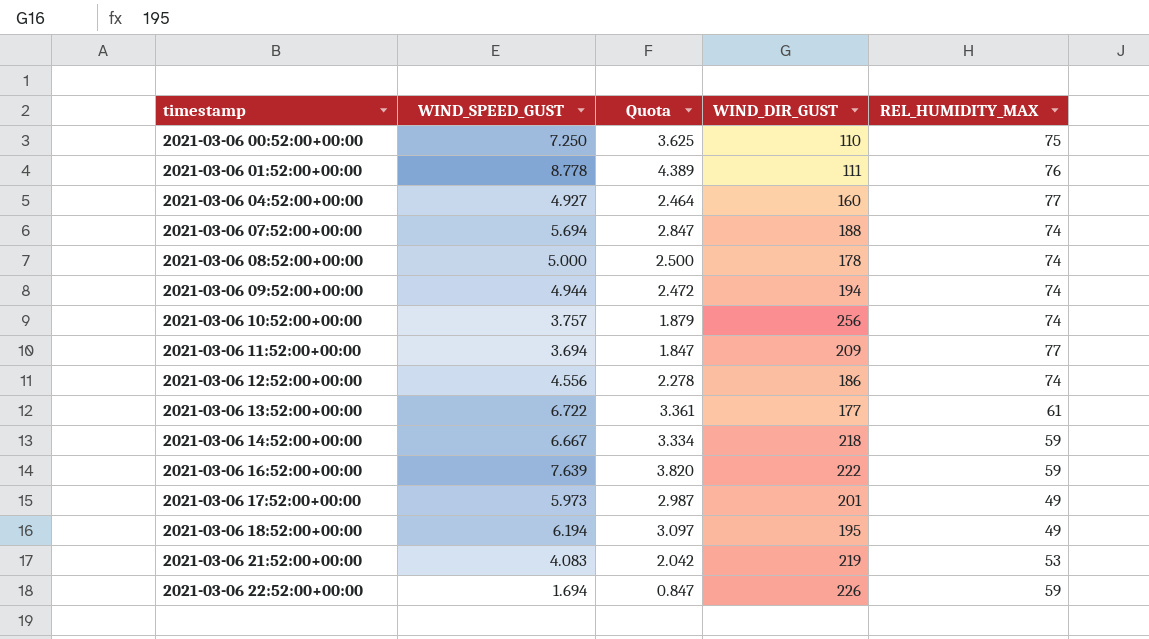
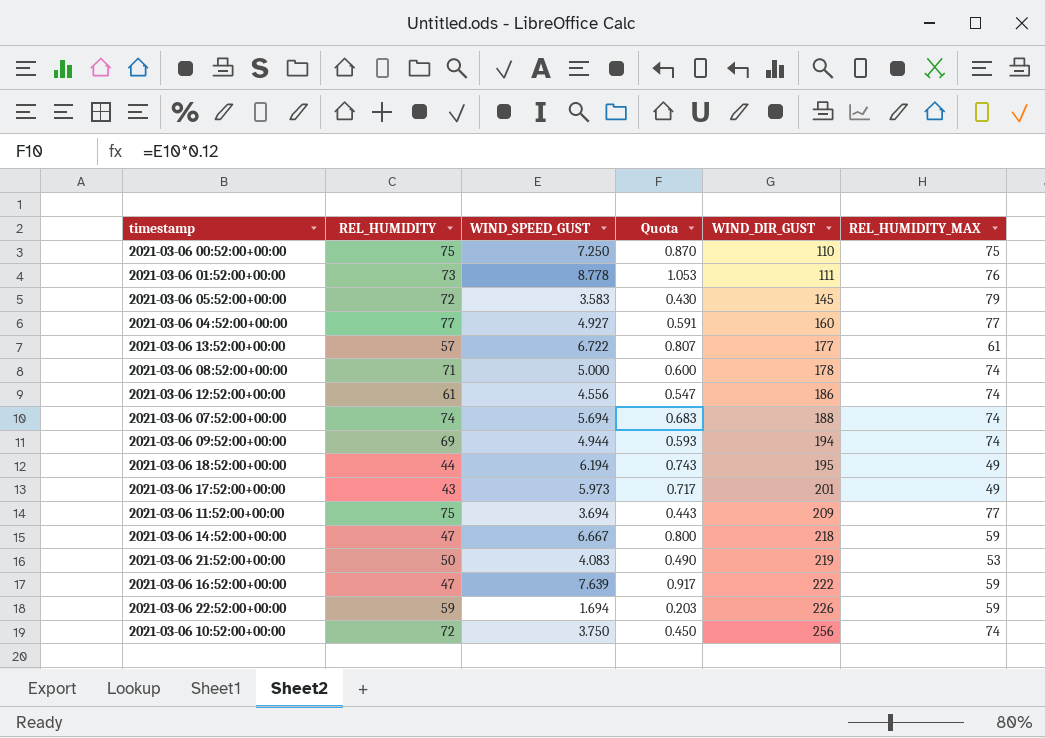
row order: timestamp ascending -> WIND_DIR_GUST ascending
column REL_HUMIDITY | position: none -> 2
column Quota | formula: [WIND_SPEED_GUST] * 0.5 -> [WIND_SPEED_GUST] * 0.12
row 2021-03-06 05:52:00+00:00: none -> 72 | 3.583 | 0.430 | 145 | 79
2021-03-06 10:52:00+00:00 | WIND_SPEED_GUST: 3.757 -> 3.750

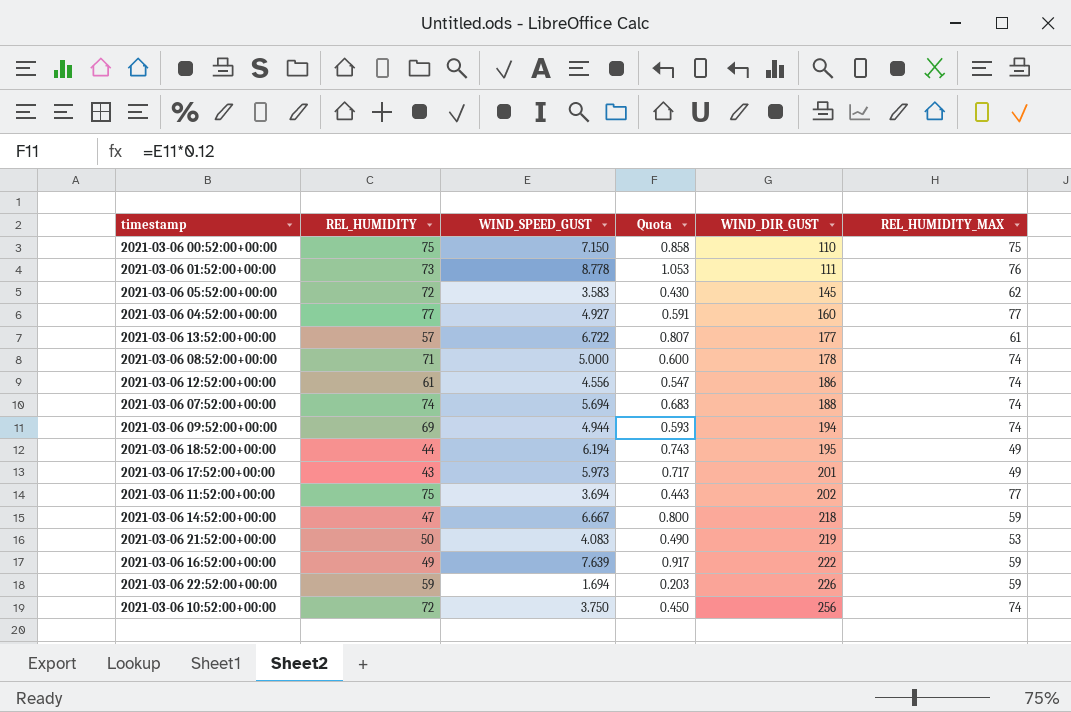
2021-03-06 00:52:00+00:00 | WIND_SPEED_GUST: 7.250 -> 7.150
2021-03-06 00:52:00+00:00 | Quota: 0.870 -> 0.858
2021-03-06 05:52:00+00:00 | REL_HUMIDITY_MAX: 79 -> 62
2021-03-06 11:52:00+00:00 | WIND_DIR_GUST: 209 -> 202
2021-03-06 16:52:00+00:00 | REL_HUMIDITY: 47 -> 49

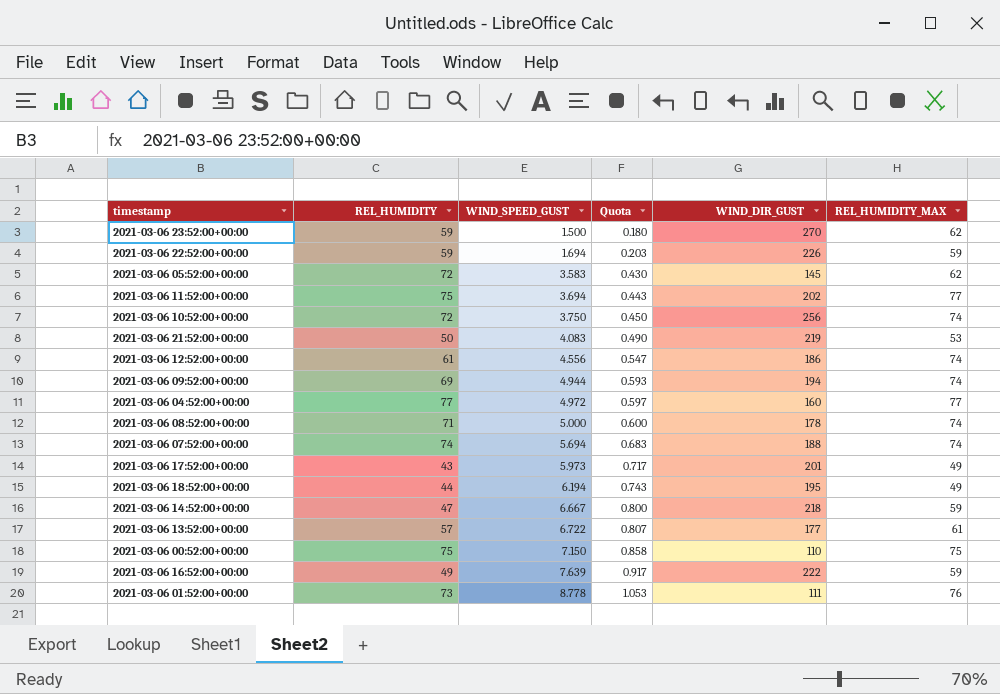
row order: WIND_DIR_GUST ascending -> WIND_SPEED_GUST ascending
row 2021-03-06 23:52:00+00:00: none -> 59 | 1.500 | 0.180 | 270 | 62
2021-03-06 04:52:00+00:00 | WIND_SPEED_GUST: 4.927 -> 4.972
2021-03-06 04:52:00+00:00 | Quota: 0.591 -> 0.597

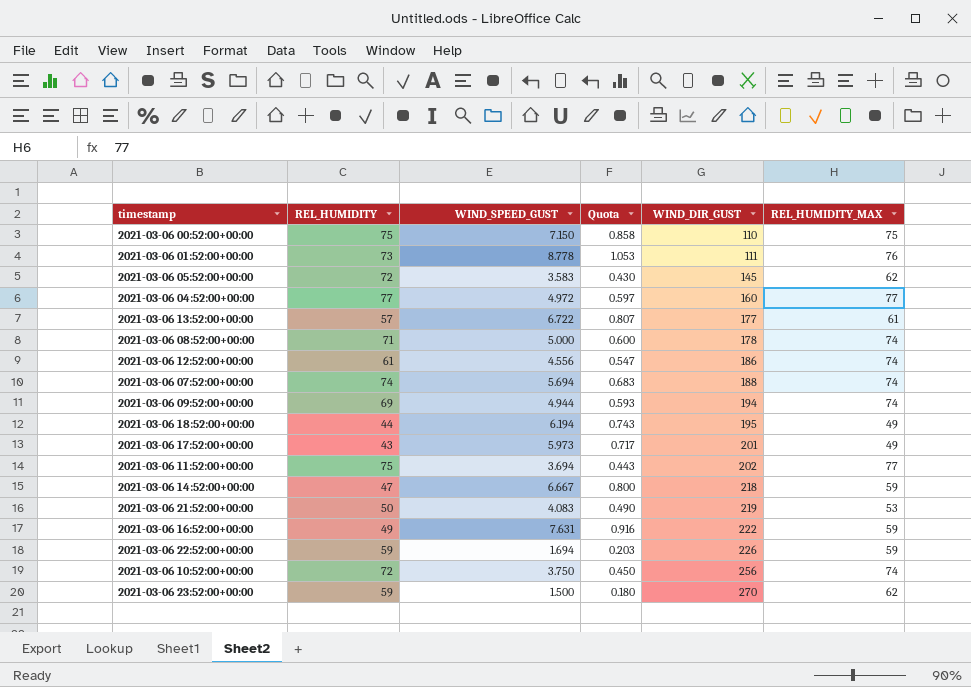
row order: WIND_SPEED_GUST ascending -> WIND_DIR_GUST ascending
2021-03-06 16:52:00+00:00 | WIND_SPEED_GUST: 7.639 -> 7.631
2021-03-06 16:52:00+00:00 | Quota: 0.917 -> 0.916

